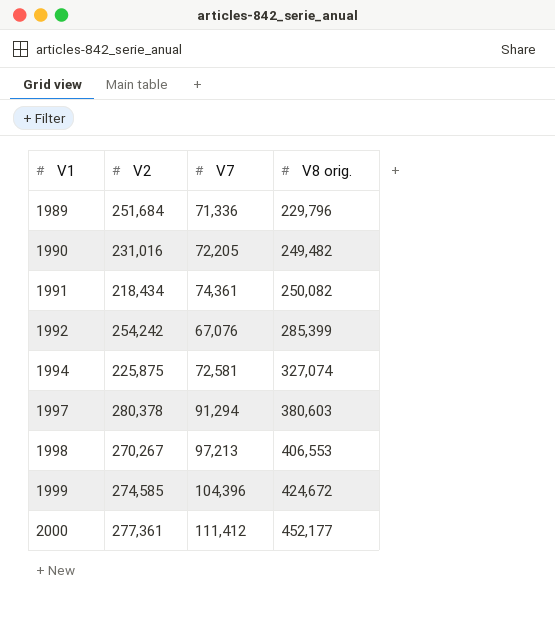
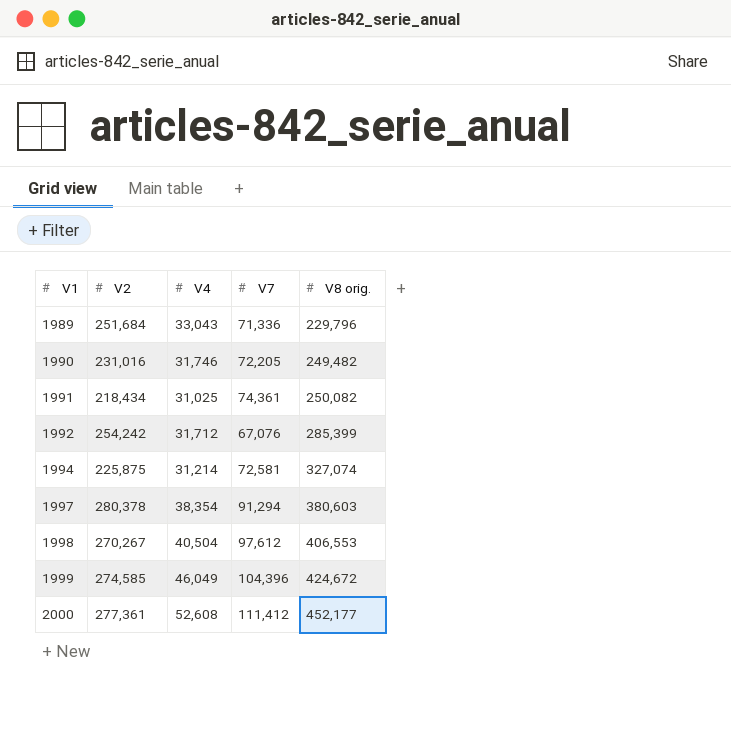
column V4 | position: none -> 3
1998 | V7: 97,213 -> 97,612

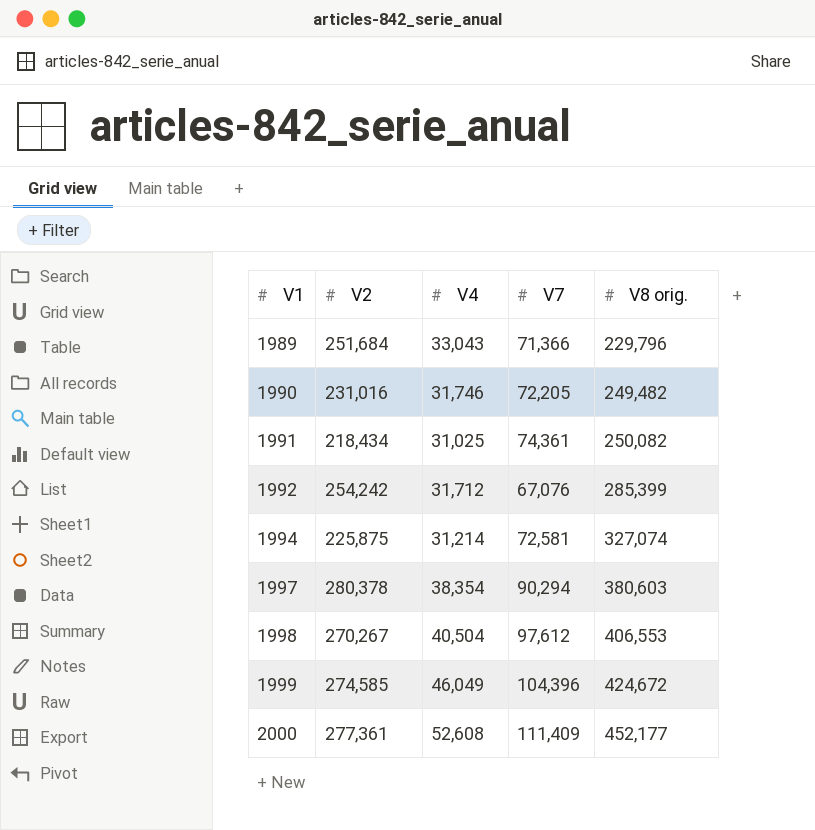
1989 | V7: 71,336 -> 71,366
1997 | V7: 91,294 -> 90,294
2000 | V7: 111,412 -> 111,409

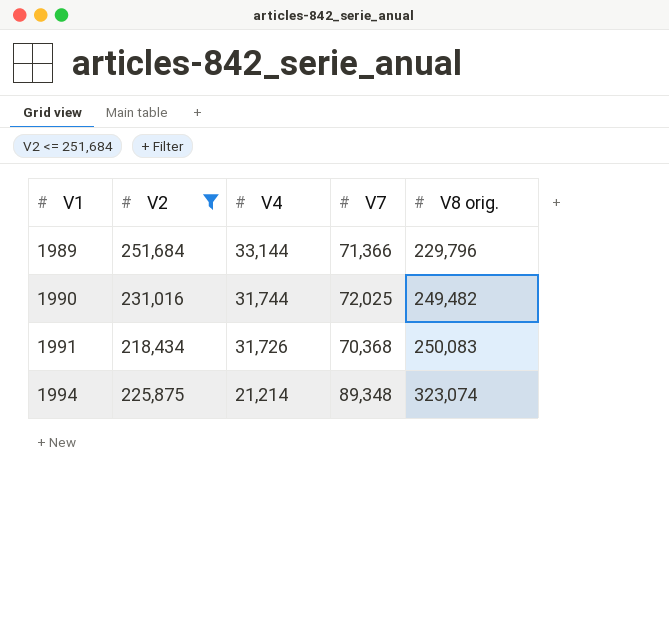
filter: none -> V2 <= 251,684
1989 | V4: 33,043 -> 33,144
1990 | V4: 31,746 -> 31,744
1990 | V7: 72,205 -> 72,025
1991 | V4: 31,025 -> 31,726
1991 | V7: 74,361 -> 70,368
1991 | V8 orig.: 250,082 -> 250,083
1994 | V4: 31,214 -> 21,214
1994 | V7: 72,581 -> 89,348
1994 | V8 orig.: 327,074 -> 323,074

